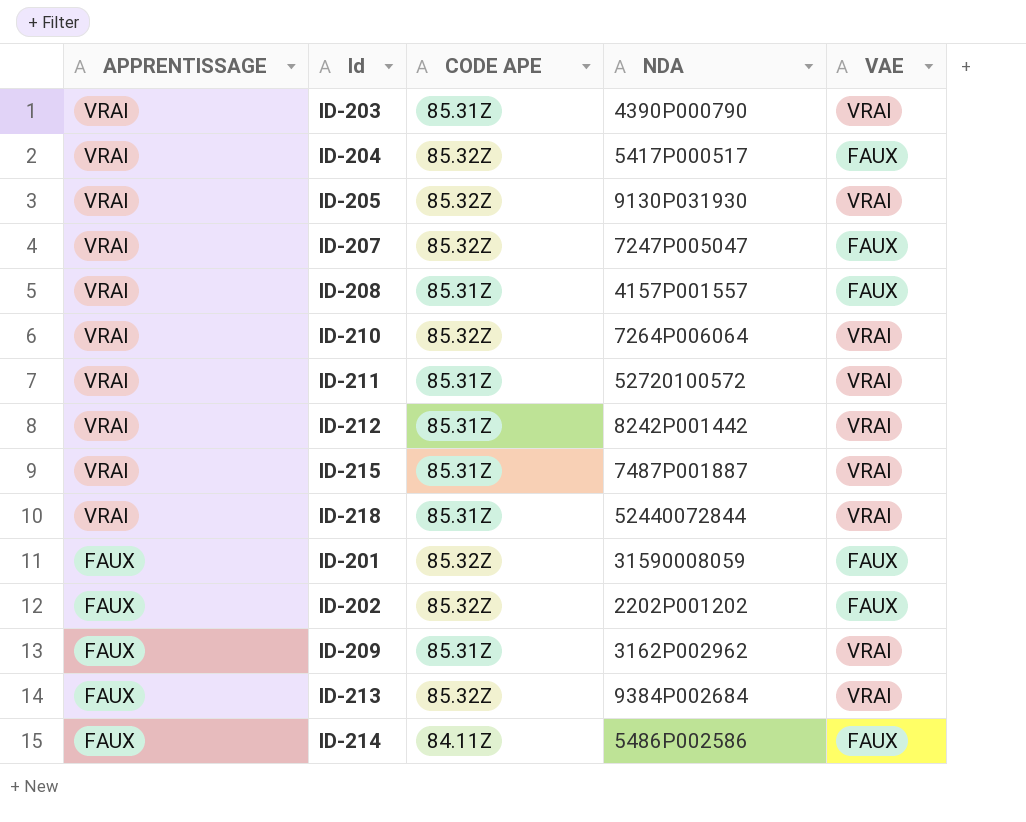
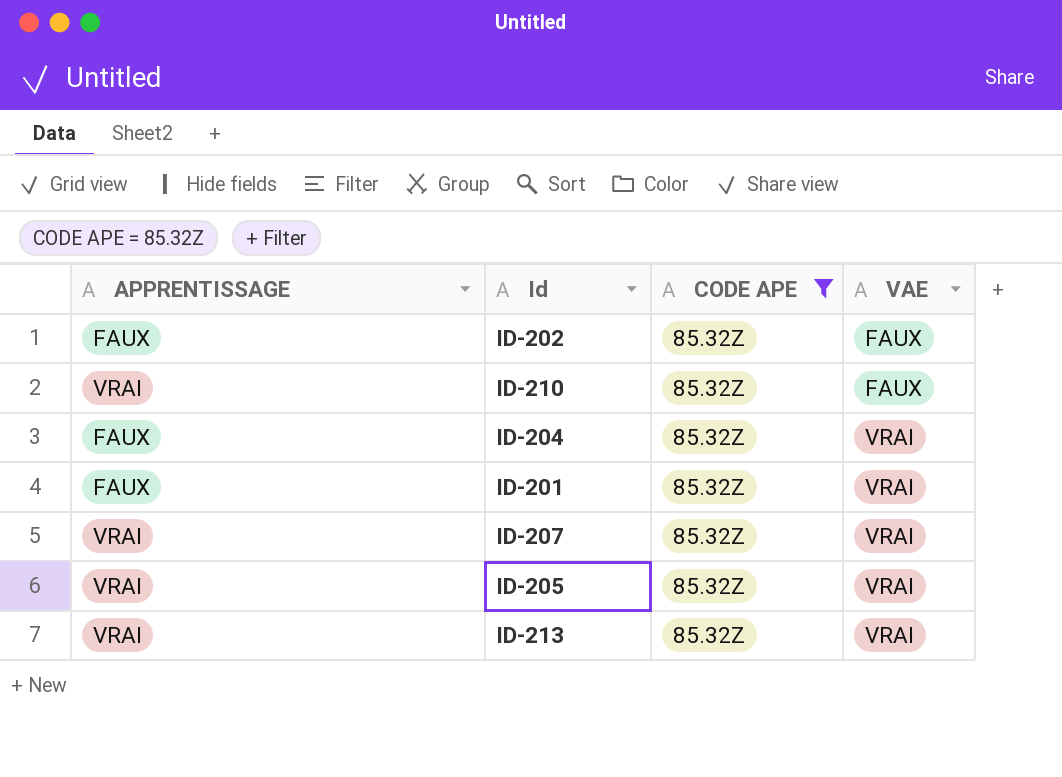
filter: none -> CODE APE = 85.32Z
row order: APPRENTISSAGE descending -> VAE ascending
column NDA | position: 4 -> none
ID-210 | VAE: VRAI -> FAUX
ID-204 | APPRENTISSAGE: VRAI -> FAUX
ID-204 | VAE: FAUX -> VRAI
ID-201 | VAE: FAUX -> VRAI
ID-207 | VAE: FAUX -> VRAI
ID-213 | APPRENTISSAGE: FAUX -> VRAI

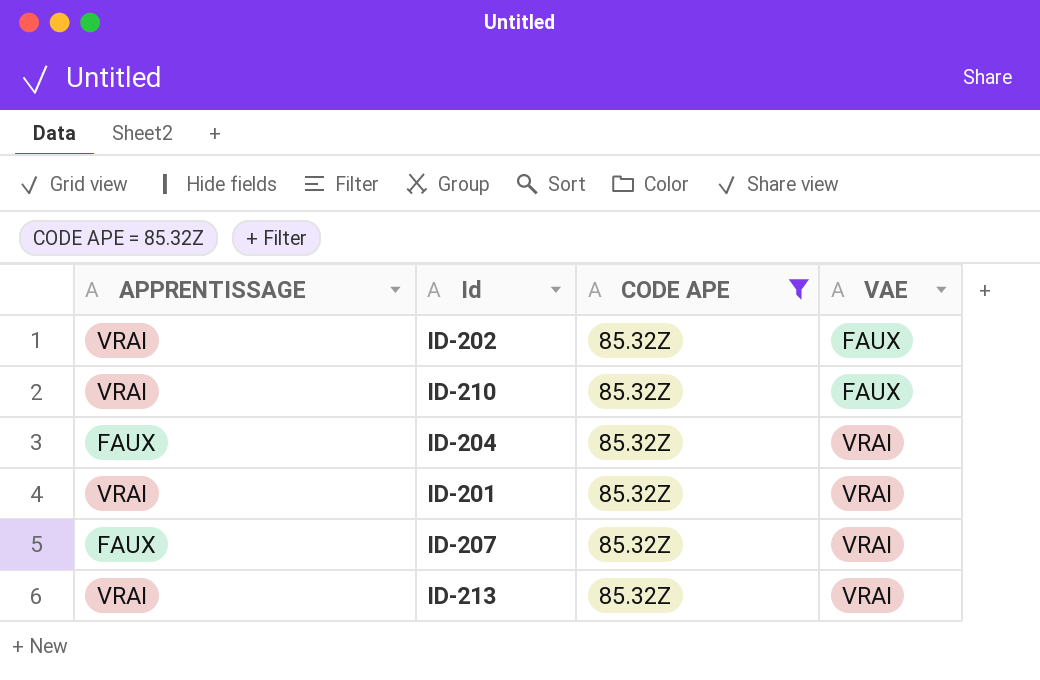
row ID-205: VRAI | 85.32Z | VRAI -> none
ID-202 | APPRENTISSAGE: FAUX -> VRAI
ID-201 | APPRENTISSAGE: FAUX -> VRAI
ID-207 | APPRENTISSAGE: VRAI -> FAUX

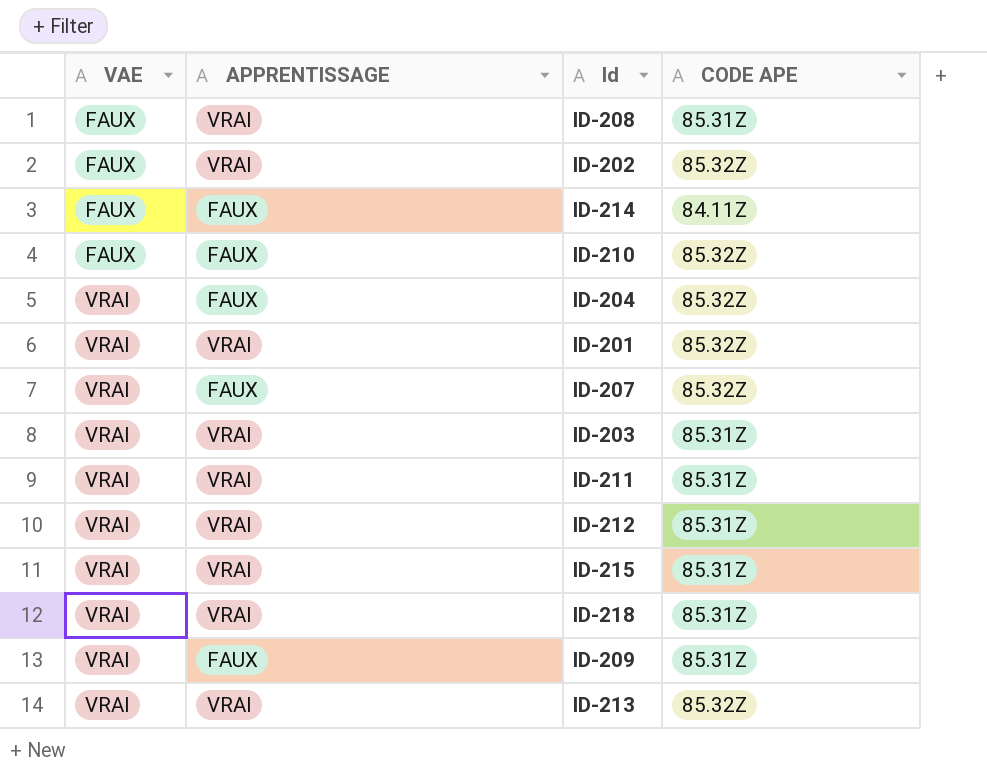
filter: CODE APE = 85.32Z -> none
column VAE | position: 4 -> 1
ID-210 | APPRENTISSAGE: VRAI -> FAUX

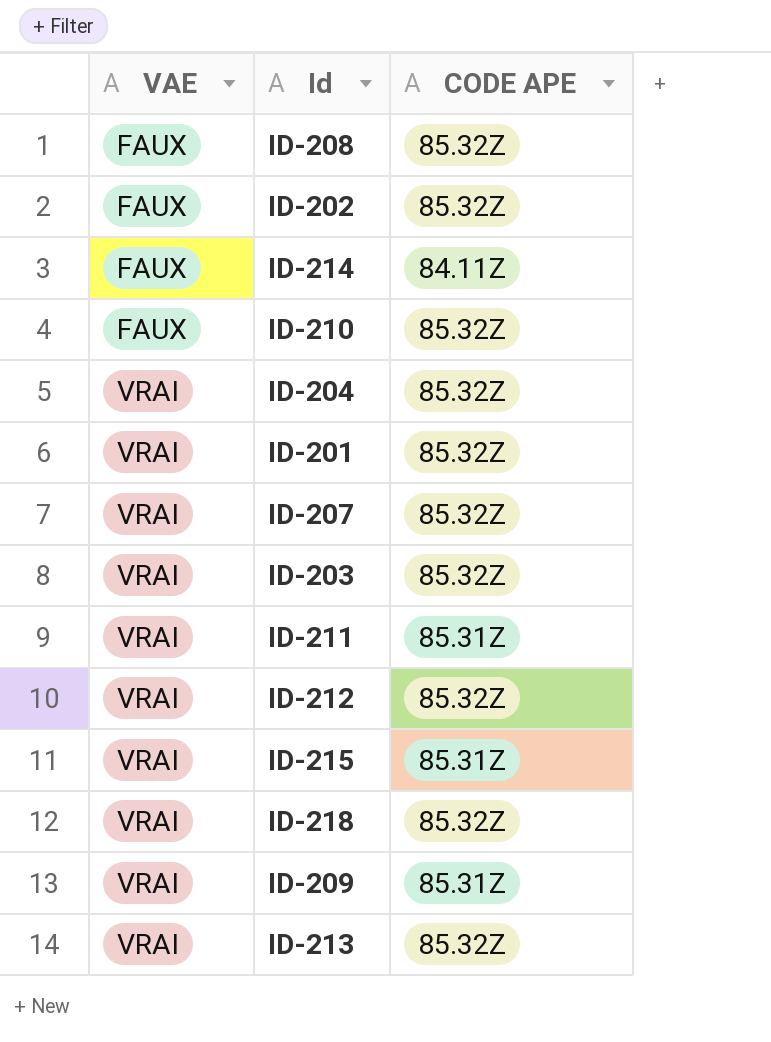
column APPRENTISSAGE | position: 2 -> none
ID-208 | CODE APE: 85.31Z -> 85.32Z
ID-203 | CODE APE: 85.31Z -> 85.32Z
ID-212 | CODE APE: 85.31Z -> 85.32Z
ID-218 | CODE APE: 85.31Z -> 85.32Z

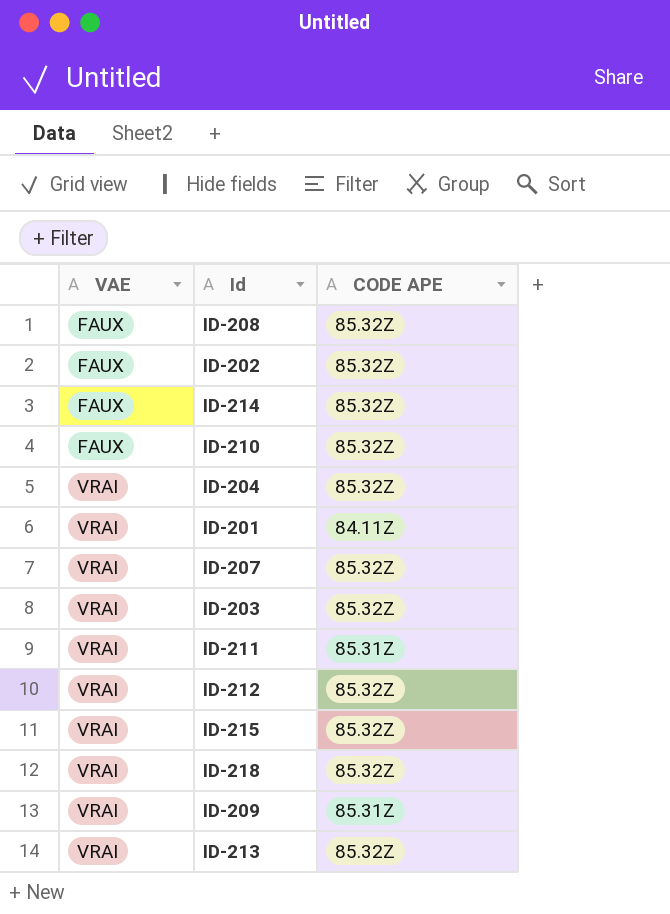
ID-214 | CODE APE: 84.11Z -> 85.32Z
ID-201 | CODE APE: 85.32Z -> 84.11Z
ID-215 | CODE APE: 85.31Z -> 85.32Z

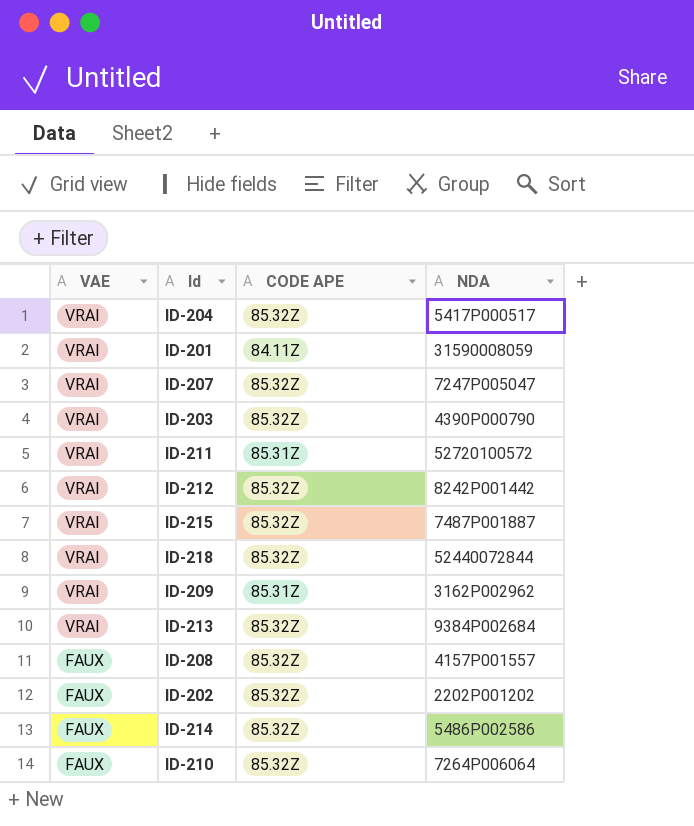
row order: VAE ascending -> VAE descending
column NDA | position: none -> 4

